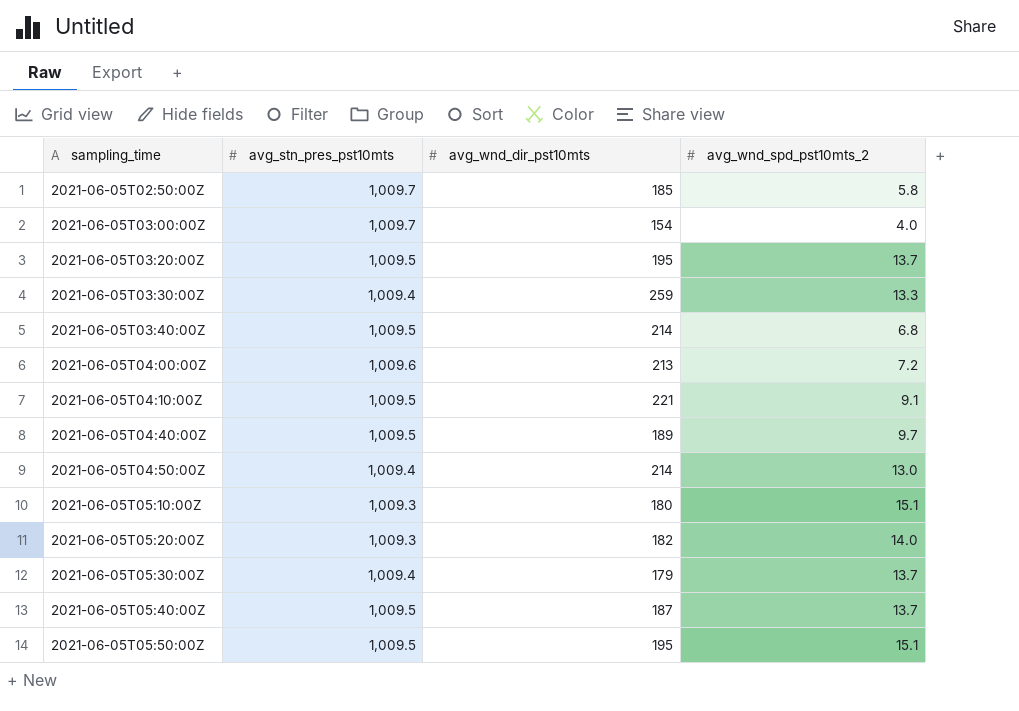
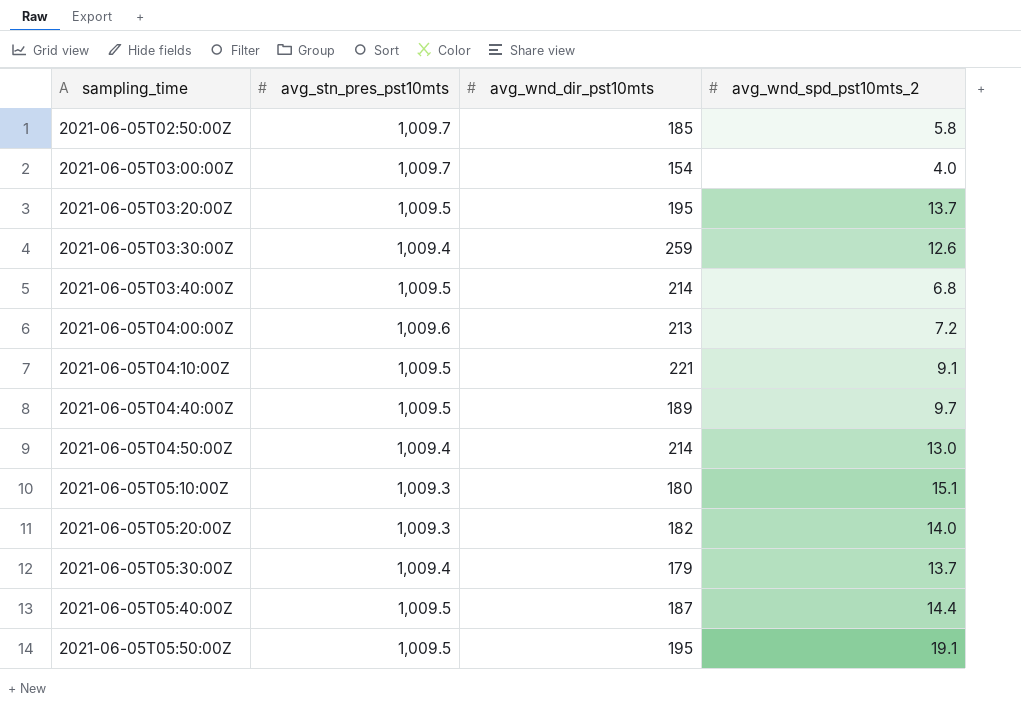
2021-06-05T03:30:00Z | avg_wnd_spd_pst10mts_2: 13.3 -> 12.6
2021-06-05T05:40:00Z | avg_wnd_spd_pst10mts_2: 13.7 -> 14.4
2021-06-05T05:50:00Z | avg_wnd_spd_pst10mts_2: 15.1 -> 19.1

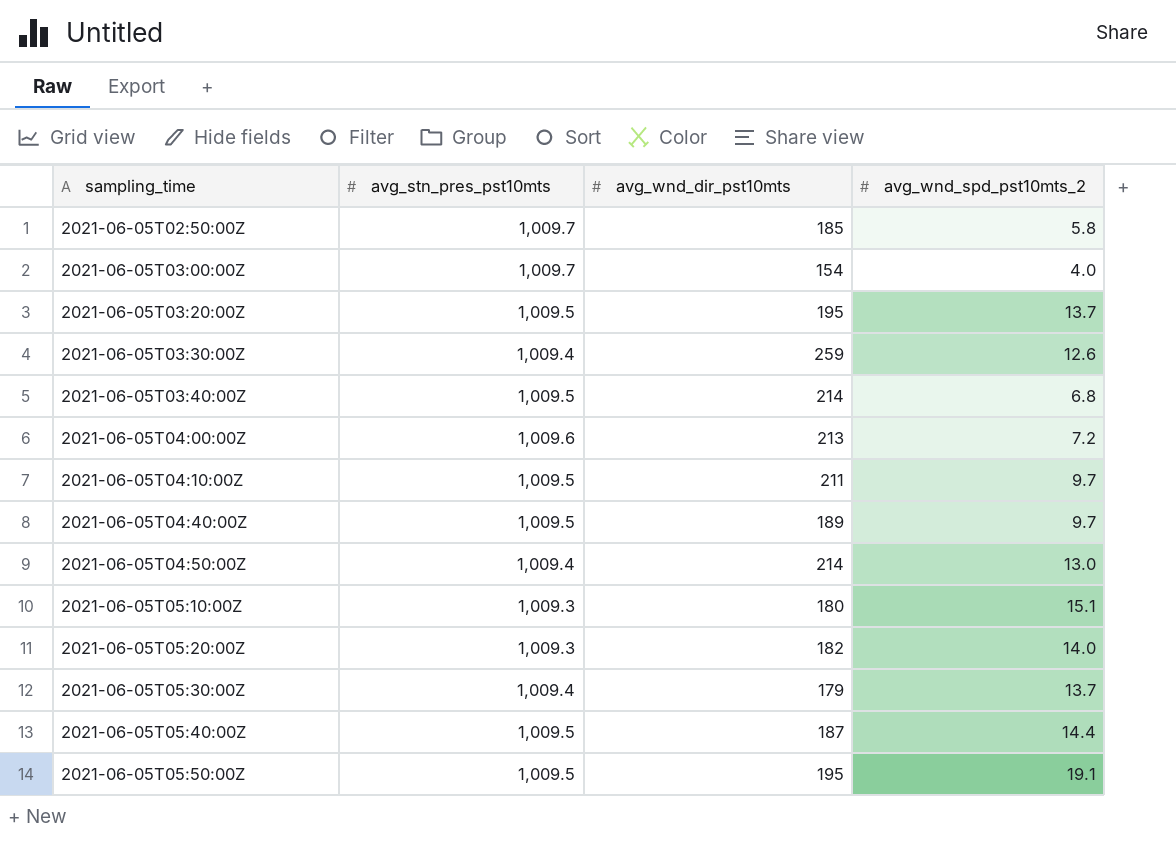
2021-06-05T04:10:00Z | avg_wnd_dir_pst10mts: 221 -> 211
2021-06-05T04:10:00Z | avg_wnd_spd_pst10mts_2: 9.1 -> 9.7

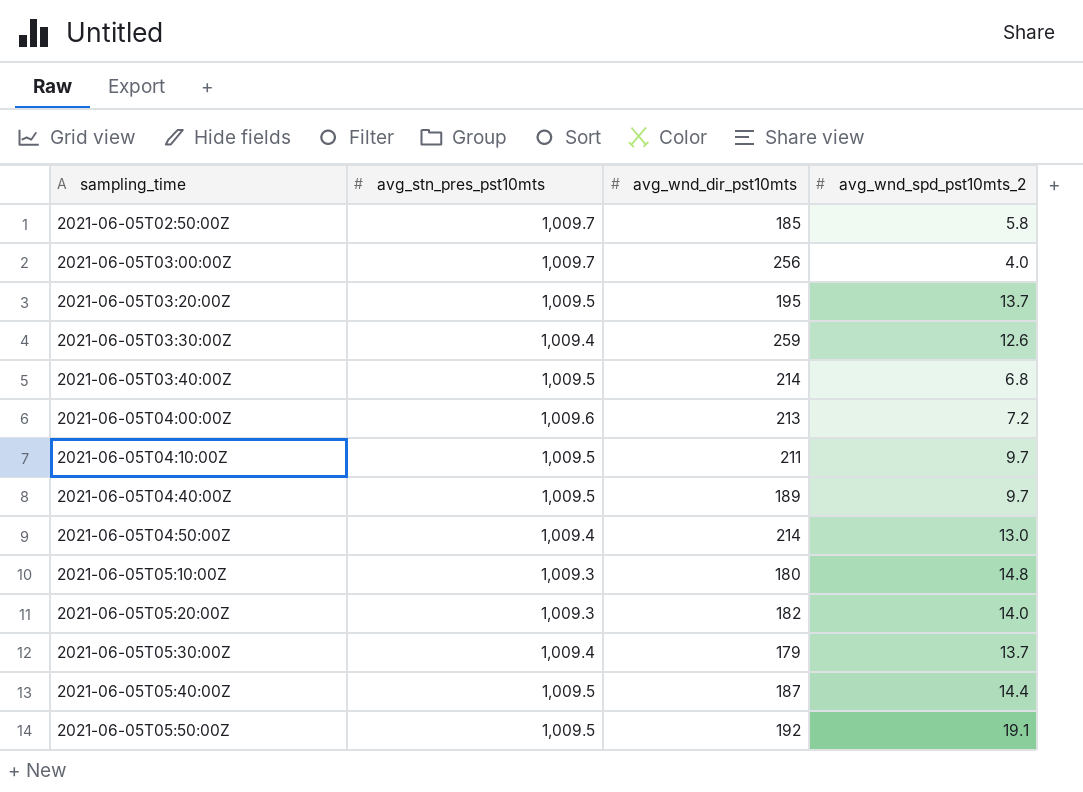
2021-06-05T03:00:00Z | avg_wnd_dir_pst10mts: 154 -> 256
2021-06-05T05:10:00Z | avg_wnd_spd_pst10mts_2: 15.1 -> 14.8
2021-06-05T05:50:00Z | avg_wnd_dir_pst10mts: 195 -> 192

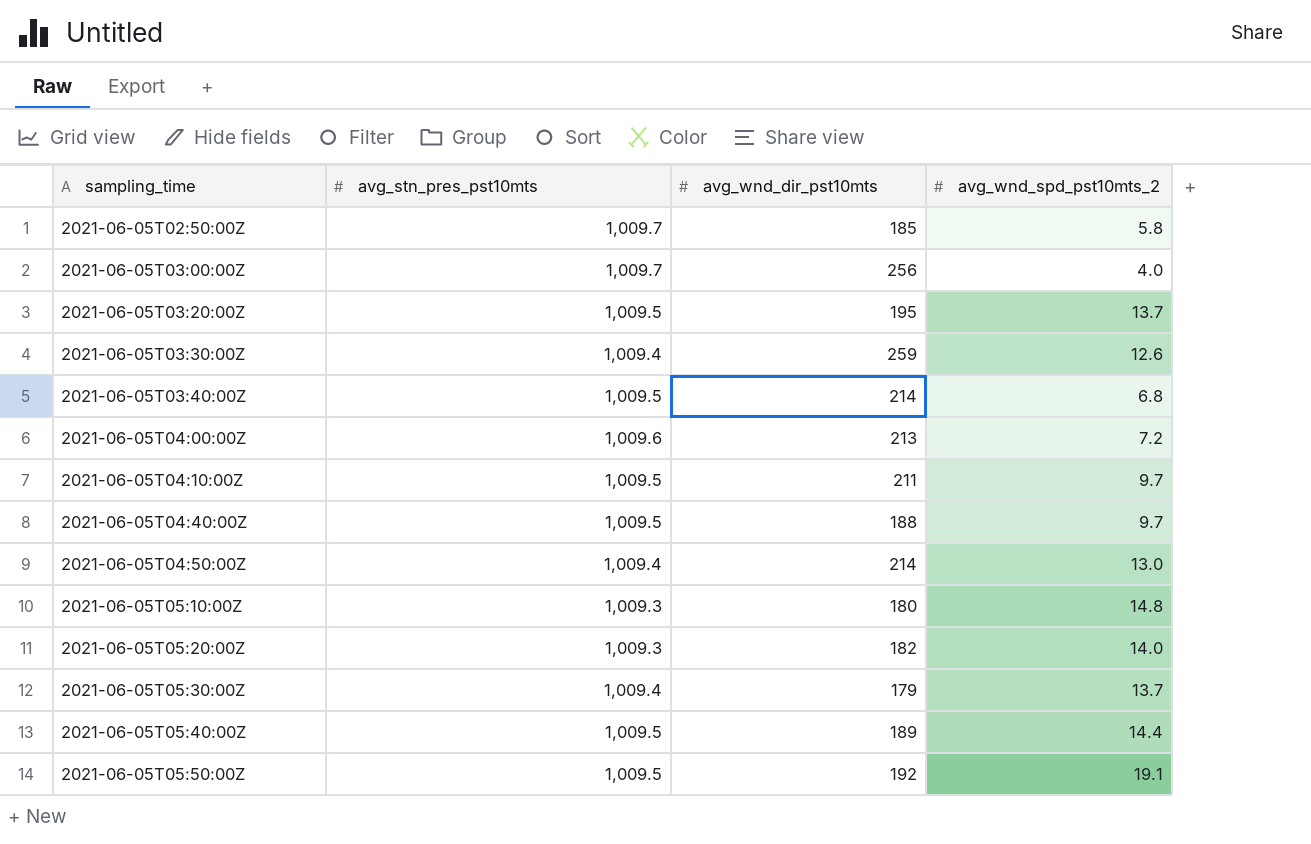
2021-06-05T04:40:00Z | avg_wnd_dir_pst10mts: 189 -> 188
2021-06-05T05:40:00Z | avg_wnd_dir_pst10mts: 187 -> 189

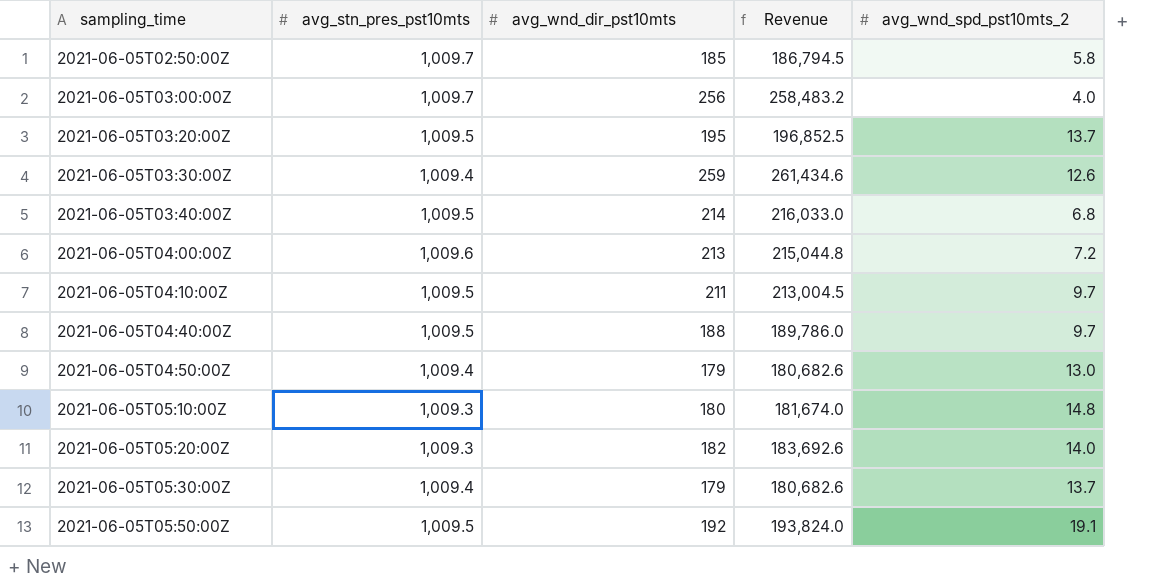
column Revenue | formula: none -> [avg_stn_pres_pst10mts] * [avg_wnd_dir_pst10mts]
row 2021-06-05T05:40:00Z: 1,009.5 | 189 | 14.4 -> none
2021-06-05T04:50:00Z | avg_wnd_dir_pst10mts: 214 -> 179

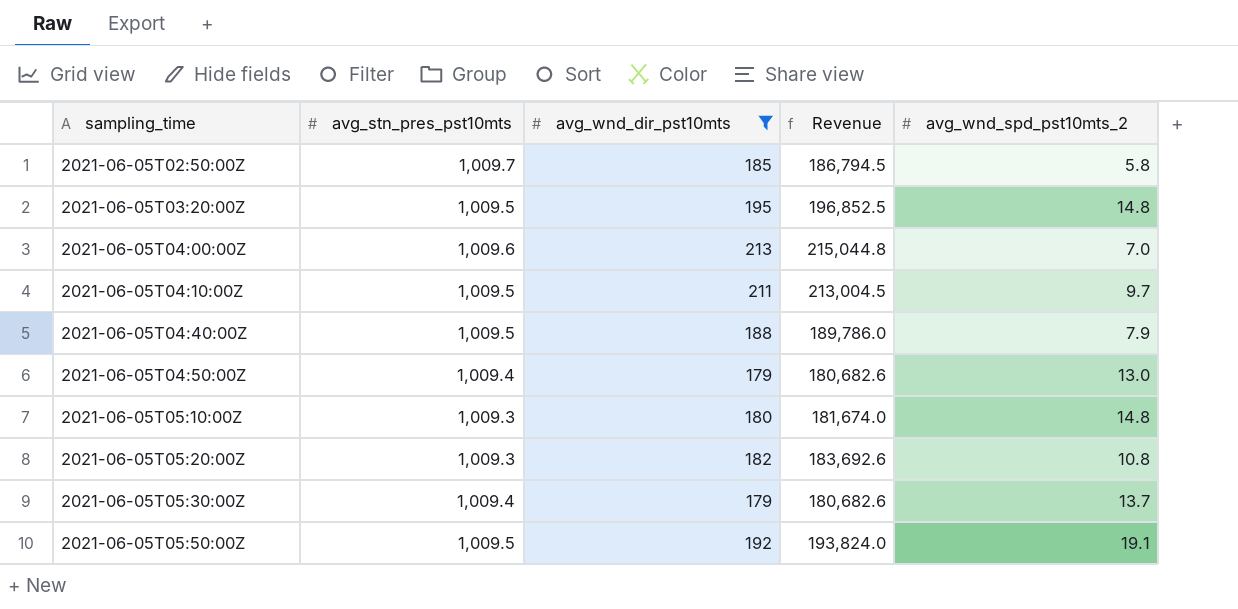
filter: none -> avg_wnd_dir_pst10mts <= 213
2021-06-05T03:20:00Z | avg_wnd_spd_pst10mts_2: 13.7 -> 14.8
2021-06-05T04:00:00Z | avg_wnd_spd_pst10mts_2: 7.2 -> 7.0
2021-06-05T04:40:00Z | avg_wnd_spd_pst10mts_2: 9.7 -> 7.9
2021-06-05T05:20:00Z | avg_wnd_spd_pst10mts_2: 14.0 -> 10.8

